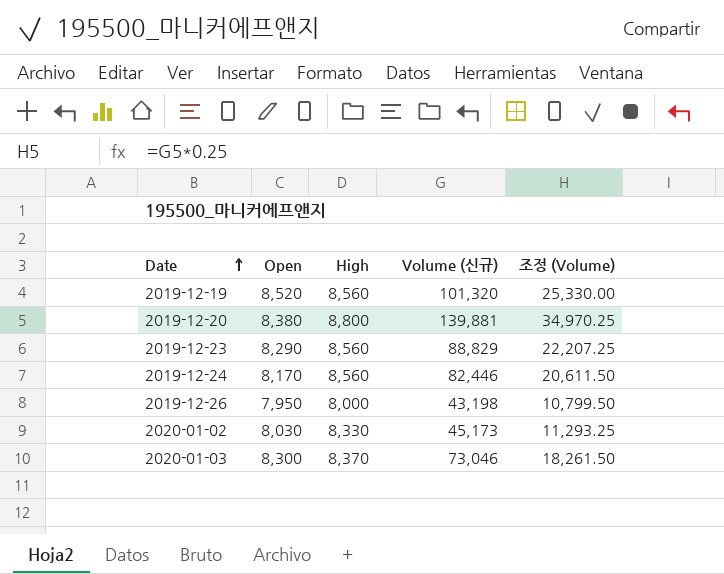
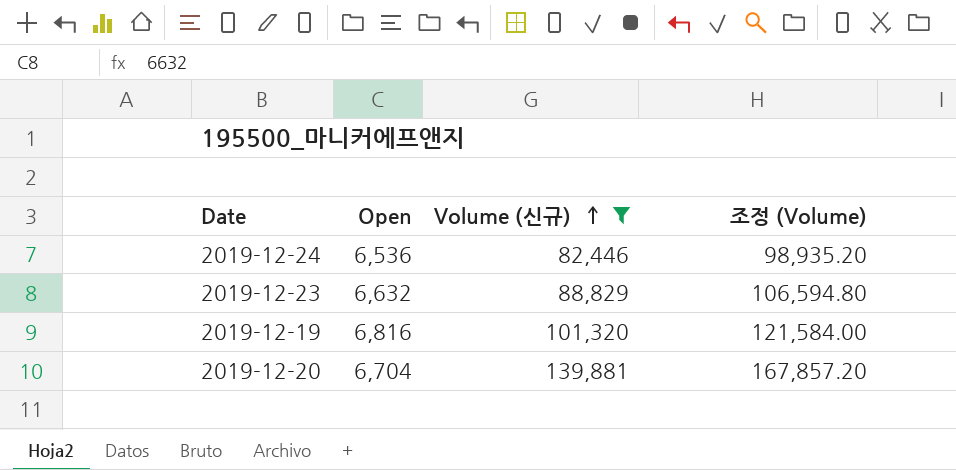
filter: none -> Volume (신규) >= 82,446
row order: Date ascending -> Volume (신규) ascending
column High | position: 3 -> none
column 조정 (Volume) | formula: [Volume (신규)] * 0.25 -> [Volume (신규)] * 1.2
2019-12-24 | Open: 8,170 -> 6,536
2019-12-23 | Open: 8,290 -> 6,632
2019-12-19 | Open: 8,520 -> 6,816
2019-12-20 | Open: 8,380 -> 6,704

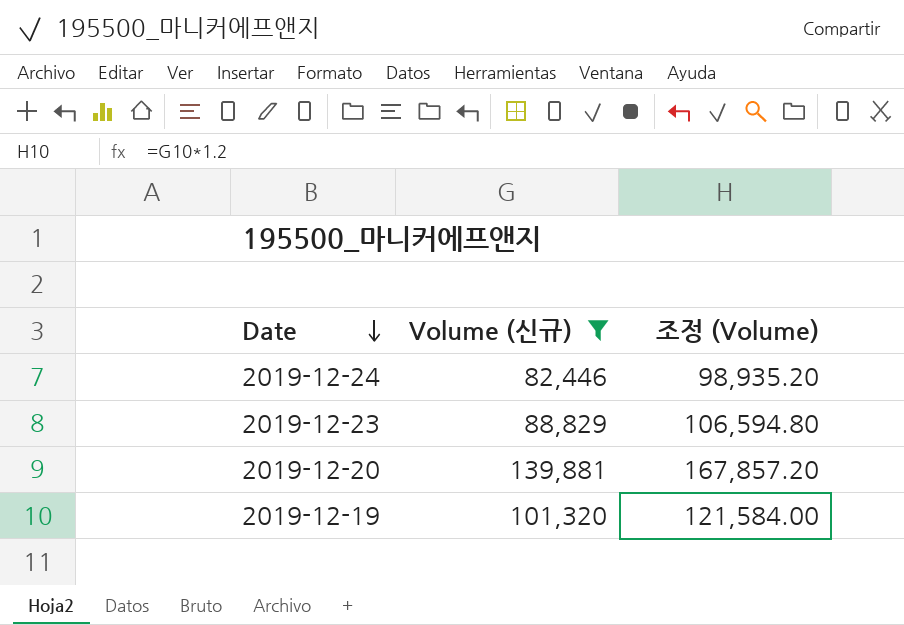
row order: Volume (신규) ascending -> Date descending
column Open | position: 2 -> none

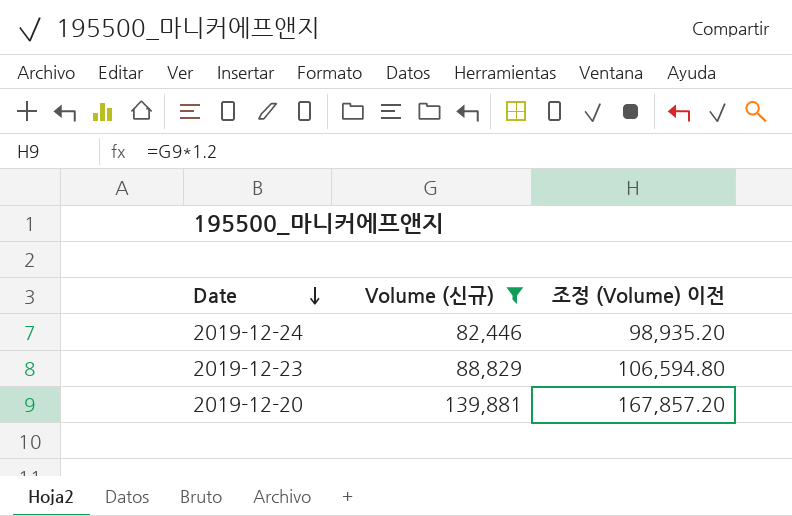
column name: 조정 (Volume) -> 조정 (Volume) 이전
row 2019-12-19: 101,320 | 121,584.00 -> none

